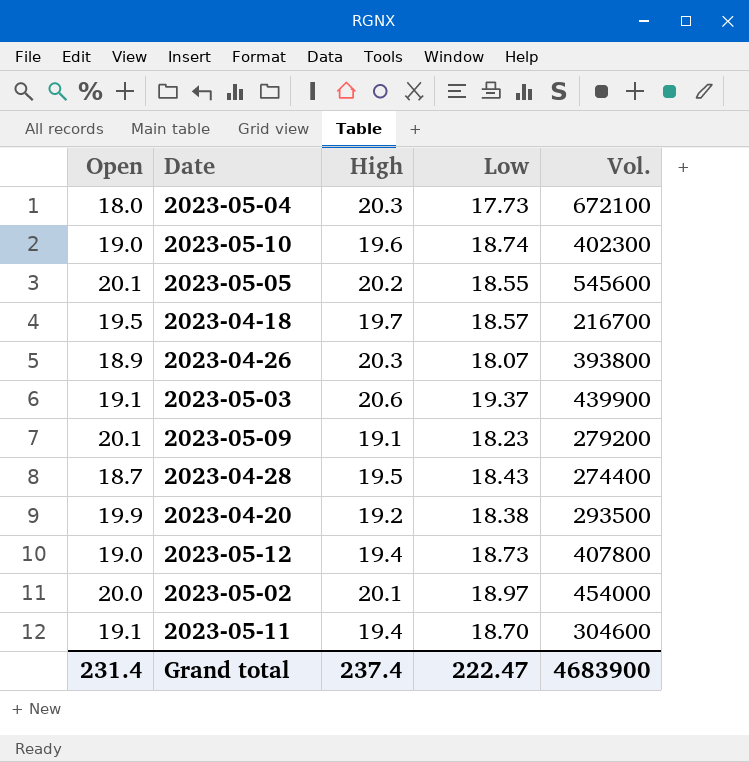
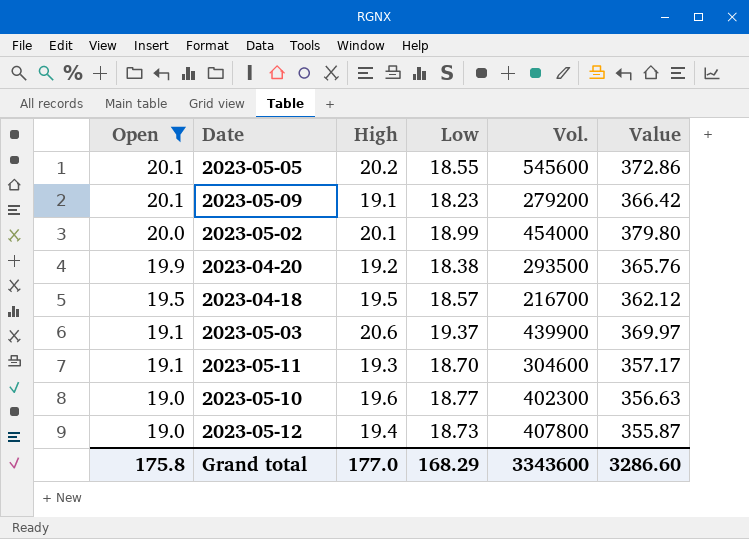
filter: none -> Open >= 19.0
row order: none -> Open descending
column Value | formula: none -> [Open] * [Low]
2023-05-02 | Low: 18.97 -> 18.99
2023-04-18 | High: 19.7 -> 19.5
2023-05-11 | High: 19.4 -> 19.3
2023-05-10 | Low: 18.74 -> 18.77
Grand total | Open: 231.4 -> 175.8
Grand total | High: 237.4 -> 177.0
Grand total | Low: 222.47 -> 168.29
Grand total | Vol.: 4683900 -> 3343600

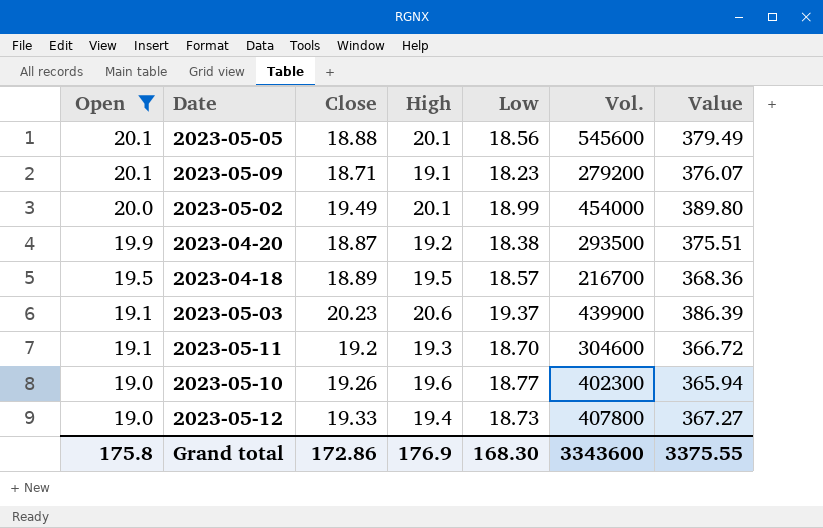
column Close | position: none -> 3
column Value | formula: [Open] * [Low] -> [Open] * [Close]
2023-05-05 | High: 20.2 -> 20.1
2023-05-05 | Low: 18.55 -> 18.56
Grand total | High: 177.0 -> 176.9
Grand total | Low: 168.29 -> 168.30
Grand total | Value: 3286.60 -> 3375.55

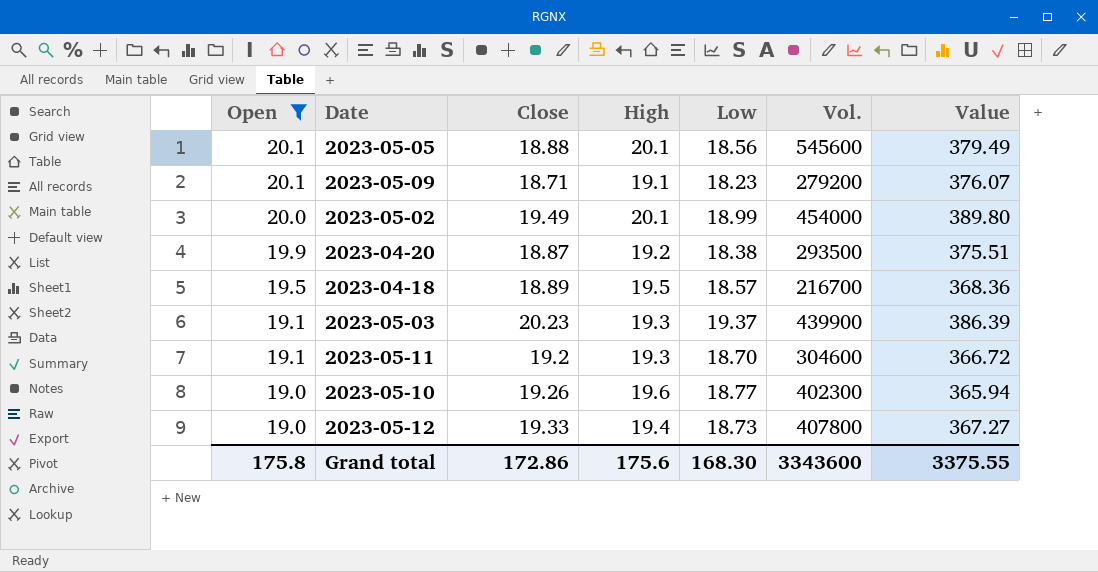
2023-05-03 | High: 20.6 -> 19.3
Grand total | High: 176.9 -> 175.6

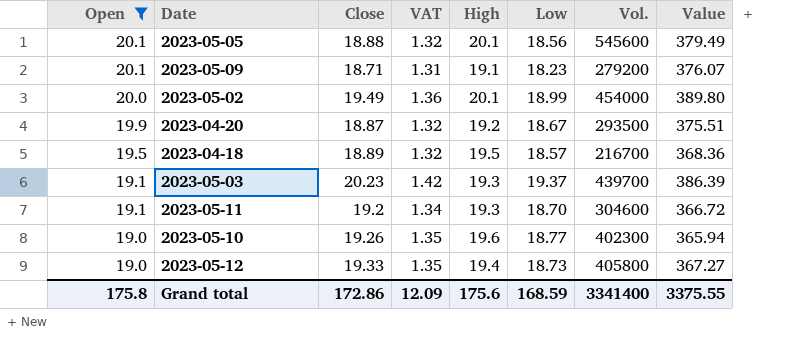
column VAT | formula: none -> [Close] * 0.07
2023-04-20 | Low: 18.38 -> 18.67
2023-05-03 | Vol.: 439900 -> 439700
2023-05-12 | Vol.: 407800 -> 405800
Grand total | Low: 168.30 -> 168.59
Grand total | Vol.: 3343600 -> 3341400

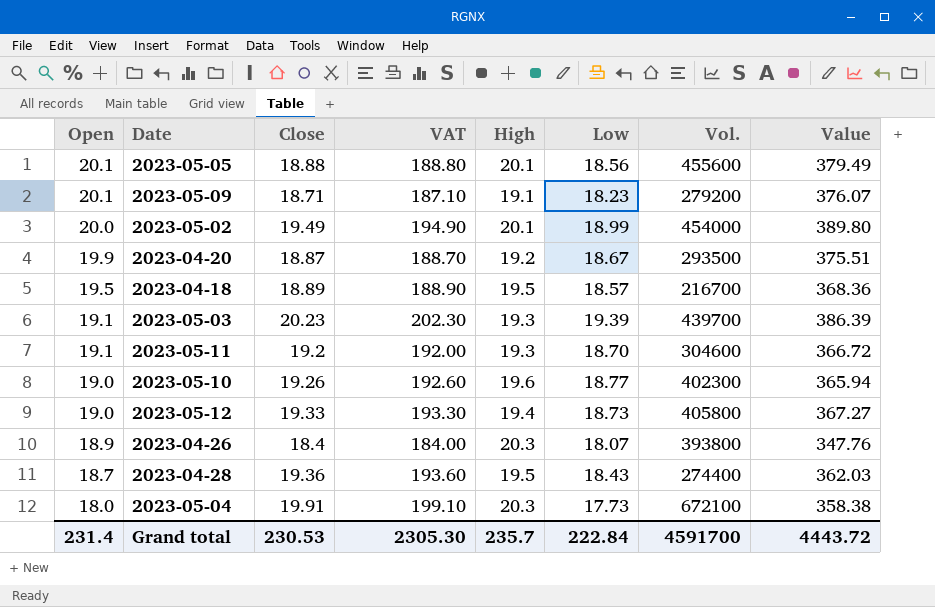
filter: Open >= 19.0 -> none
column VAT | formula: [Close] * 0.07 -> [Close] * 10
2023-05-05 | Vol.: 545600 -> 455600
2023-05-03 | Low: 19.37 -> 19.39
Grand total | Open: 175.8 -> 231.4
Grand total | Close: 172.86 -> 230.53
Grand total | VAT: 12.09 -> 2305.30
Grand total | High: 175.6 -> 235.7
Grand total | Low: 168.59 -> 222.84
Grand total | Vol.: 3341400 -> 4591700
Grand total | Value: 3375.55 -> 4443.72

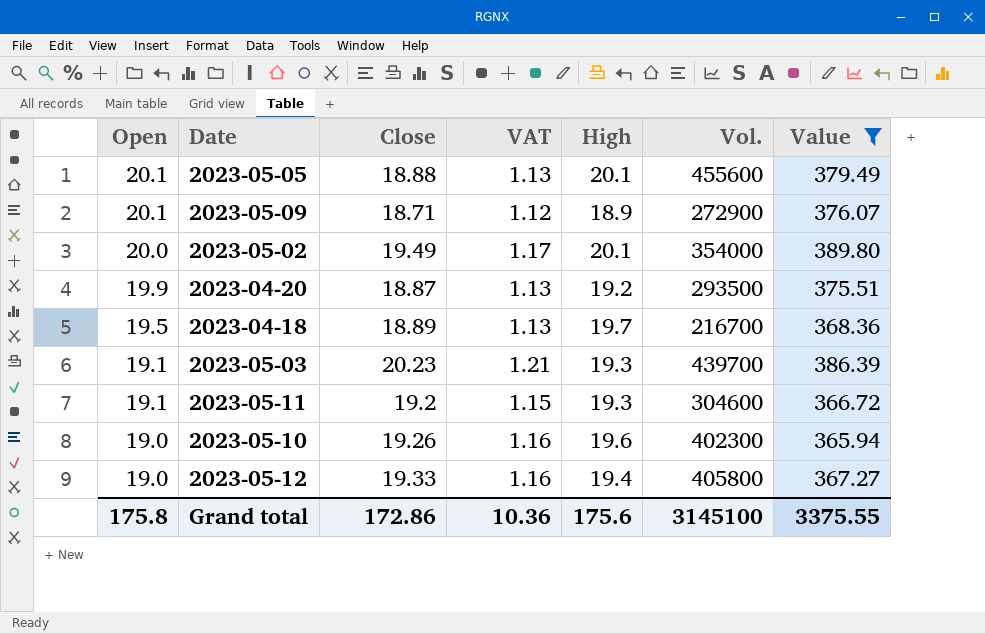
filter: none -> Value >= 365.94
column Low | position: 6 -> none
column VAT | formula: [Close] * 10 -> [Close] * 0.06
2023-05-09 | High: 19.1 -> 18.9
2023-05-09 | Vol.: 279200 -> 272900
2023-05-02 | Vol.: 454000 -> 354000
2023-04-18 | High: 19.5 -> 19.7
Grand total | Open: 231.4 -> 175.8
Grand total | Close: 230.53 -> 172.86
Grand total | VAT: 2305.30 -> 10.36
Grand total | High: 235.7 -> 175.6
Grand total | Vol.: 4591700 -> 3145100
Grand total | Value: 4443.72 -> 3375.55

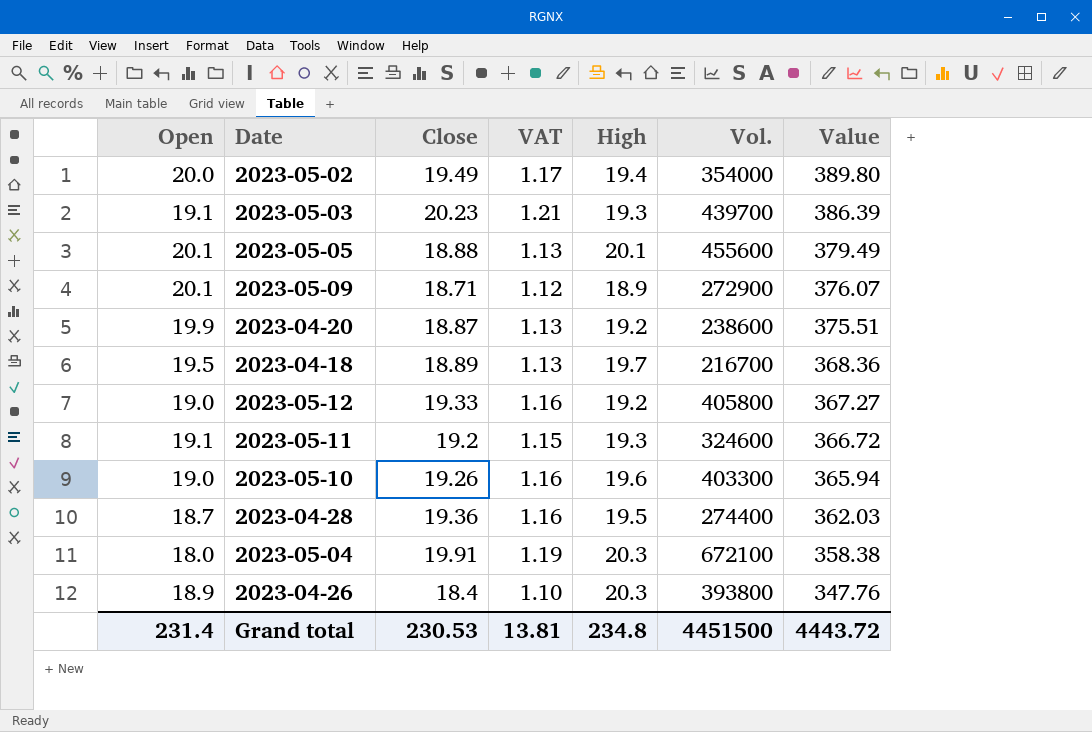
filter: Value >= 365.94 -> none
row order: Open descending -> Value descending
2023-05-02 | High: 20.1 -> 19.4
2023-04-20 | Vol.: 293500 -> 238600
2023-05-12 | High: 19.4 -> 19.2
2023-05-11 | Vol.: 304600 -> 324600
2023-05-10 | Vol.: 402300 -> 403300
Grand total | Open: 175.8 -> 231.4
Grand total | Close: 172.86 -> 230.53
Grand total | VAT: 10.36 -> 13.81
Grand total | High: 175.6 -> 234.8
Grand total | Vol.: 3145100 -> 4451500
Grand total | Value: 3375.55 -> 4443.72

